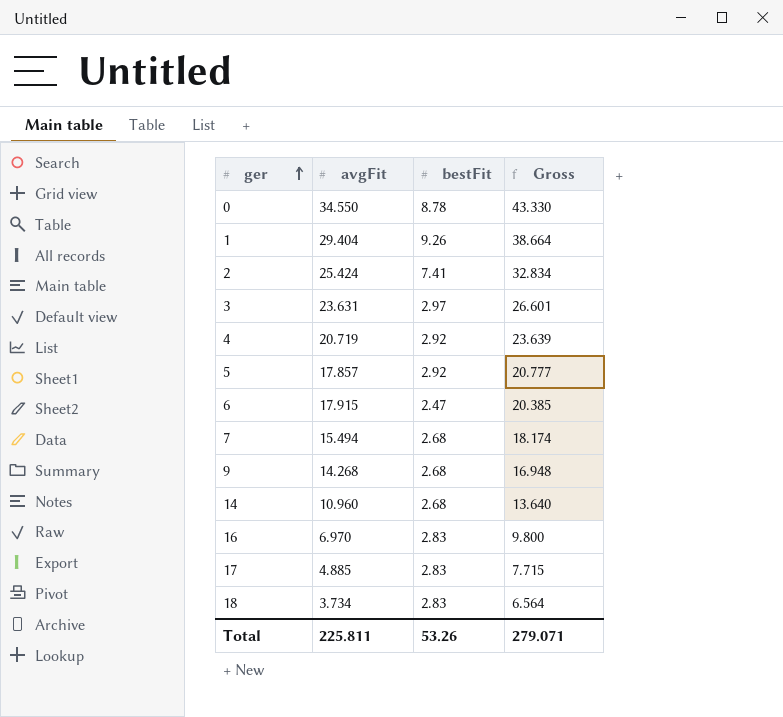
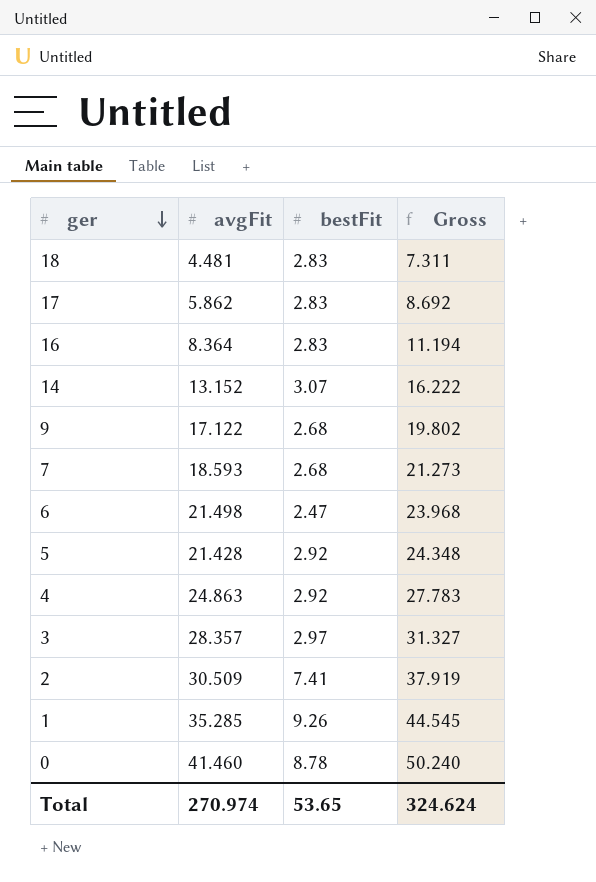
row order: ger ascending -> ger descending
18 | avgFit: 3.734 -> 4.481
18 | Gross: 6.564 -> 7.311
17 | avgFit: 4.885 -> 5.862
17 | Gross: 7.715 -> 8.692
16 | avgFit: 6.970 -> 8.364
16 | Gross: 9.800 -> 11.194
14 | avgFit: 10.960 -> 13.152
14 | bestFit: 2.68 -> 3.07
14 | Gross: 13.640 -> 16.222
9 | avgFit: 14.268 -> 17.122
9 | Gross: 16.948 -> 19.802
7 | avgFit: 15.494 -> 18.593
7 | Gross: 18.174 -> 21.273
6 | avgFit: 17.915 -> 21.498
6 | Gross: 20.385 -> 23.968
5 | avgFit: 17.857 -> 21.428
5 | Gross: 20.777 -> 24.348
4 | avgFit: 20.719 -> 24.863
4 | Gross: 23.639 -> 27.783
3 | avgFit: 23.631 -> 28.357
3 | Gross: 26.601 -> 31.327
2 | avgFit: 25.424 -> 30.509
2 | Gross: 32.834 -> 37.919
1 | avgFit: 29.404 -> 35.285
1 | Gross: 38.664 -> 44.545
0 | avgFit: 34.550 -> 41.460
0 | Gross: 43.330 -> 50.240
Total | avgFit: 225.811 -> 270.974
Total | bestFit: 53.26 -> 53.65
Total | Gross: 279.071 -> 324.624

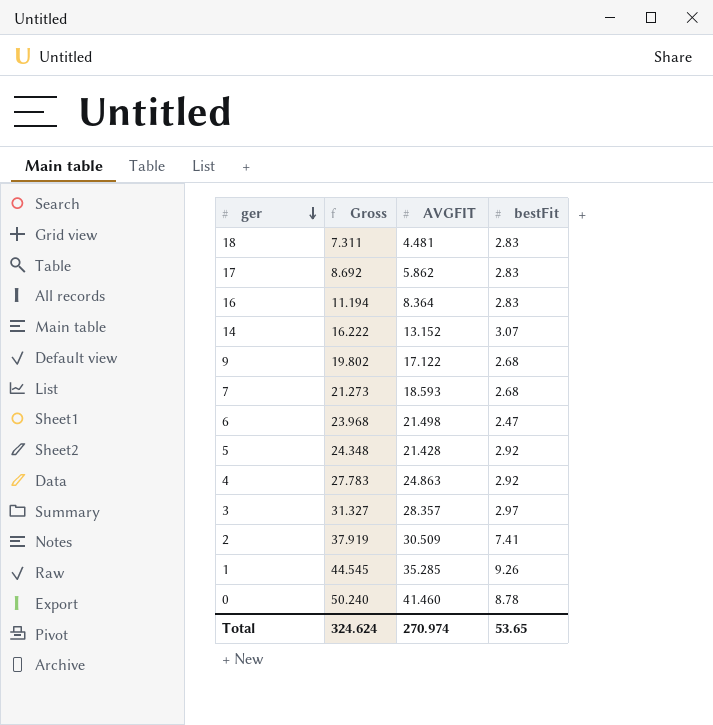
column Gross | position: 4 -> 2
column name: avgFit -> AVGFIT

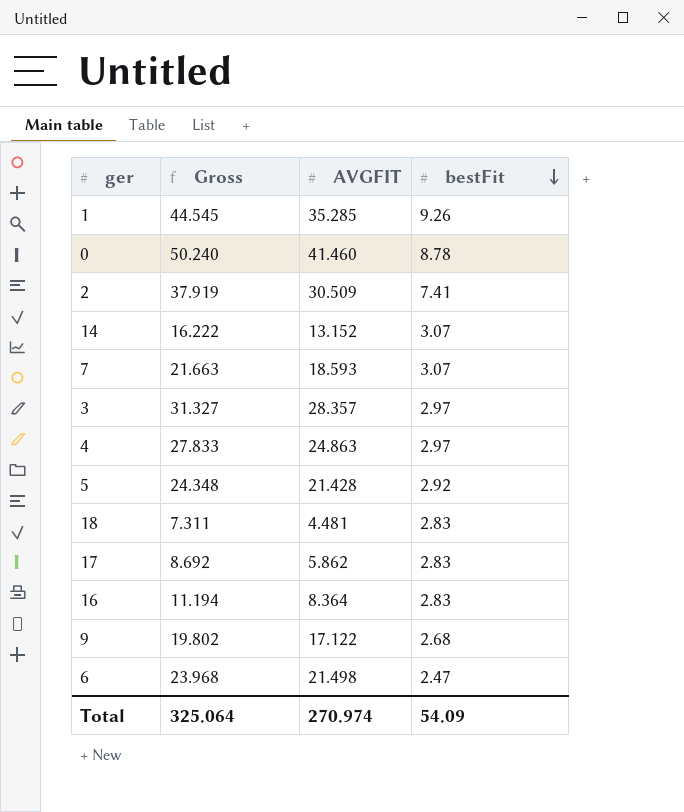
row order: ger descending -> bestFit descending
7 | Gross: 21.273 -> 21.663
7 | bestFit: 2.68 -> 3.07
4 | Gross: 27.783 -> 27.833
4 | bestFit: 2.92 -> 2.97
Total | Gross: 324.624 -> 325.064
Total | bestFit: 53.65 -> 54.09

